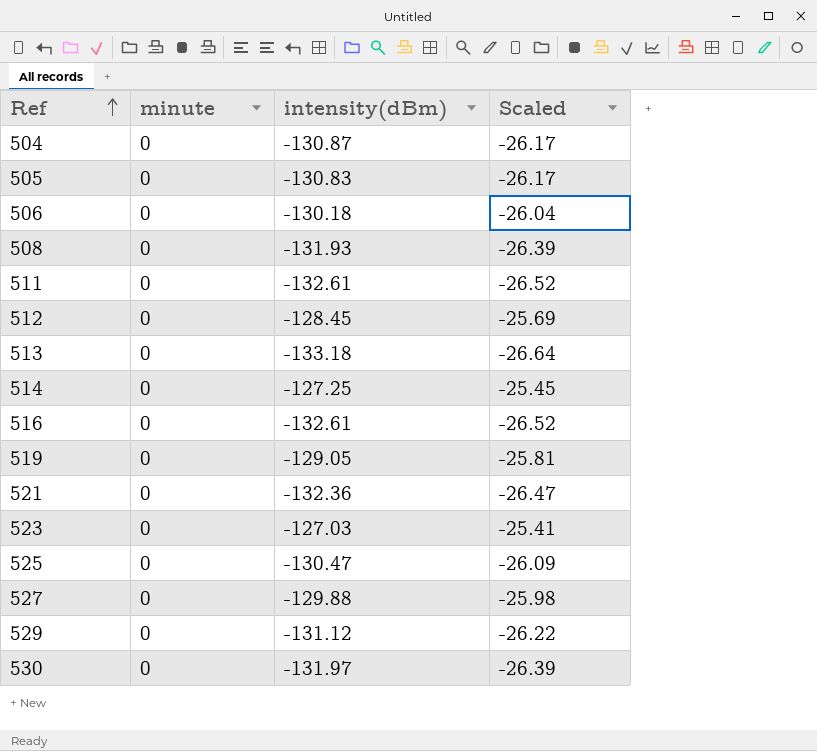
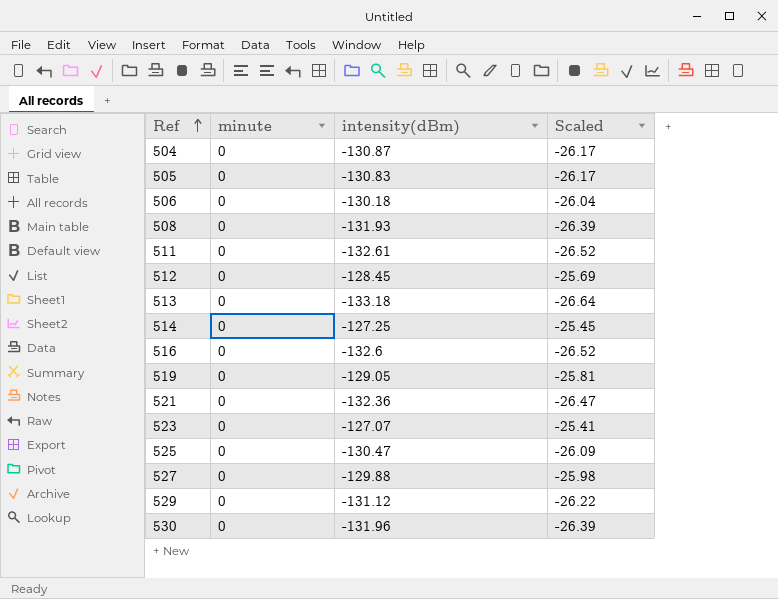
516 | intensity(dBm): -132.61 -> -132.6
523 | intensity(dBm): -127.03 -> -127.07
530 | intensity(dBm): -131.97 -> -131.96

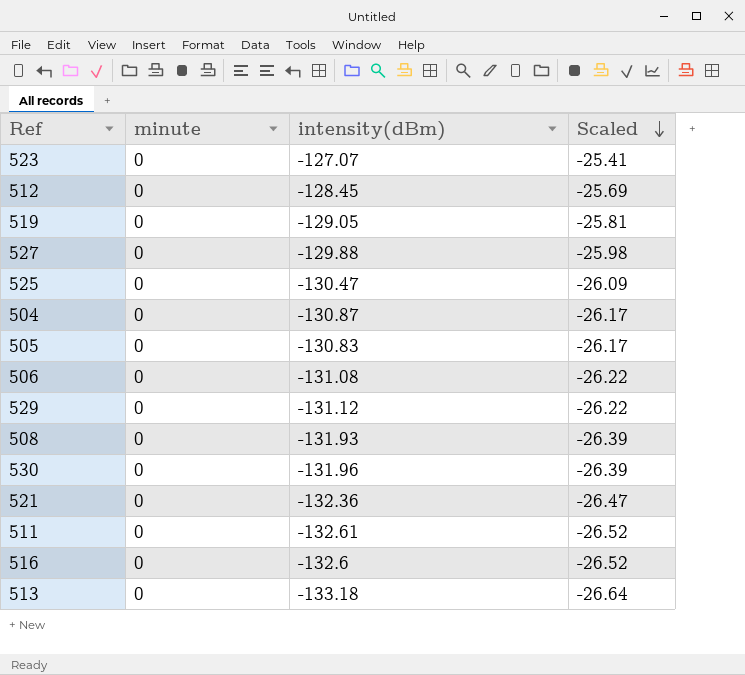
row order: Ref ascending -> Scaled descending
row 514: 0 | -127.25 | -25.45 -> none
506 | intensity(dBm): -130.18 -> -131.08
506 | Scaled: -26.04 -> -26.22

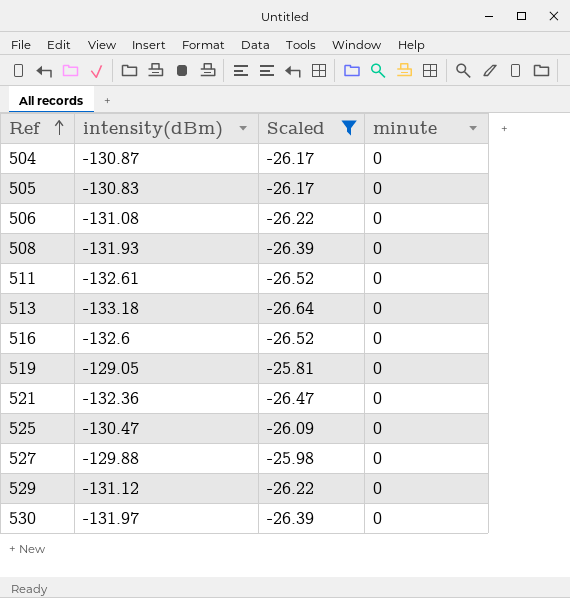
filter: none -> Scaled <= -25.81
row order: Scaled descending -> Ref ascending
column minute | position: 2 -> 4
530 | intensity(dBm): -131.96 -> -131.97

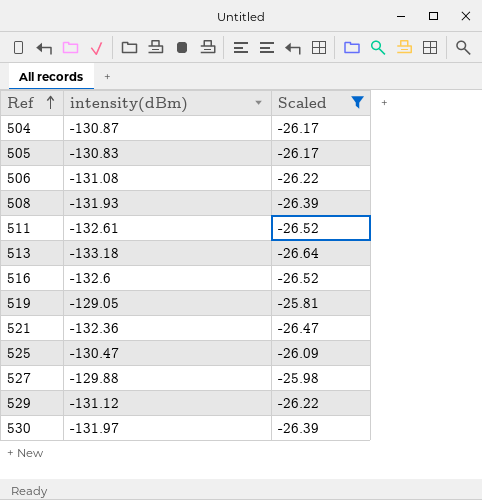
column minute | position: 4 -> none

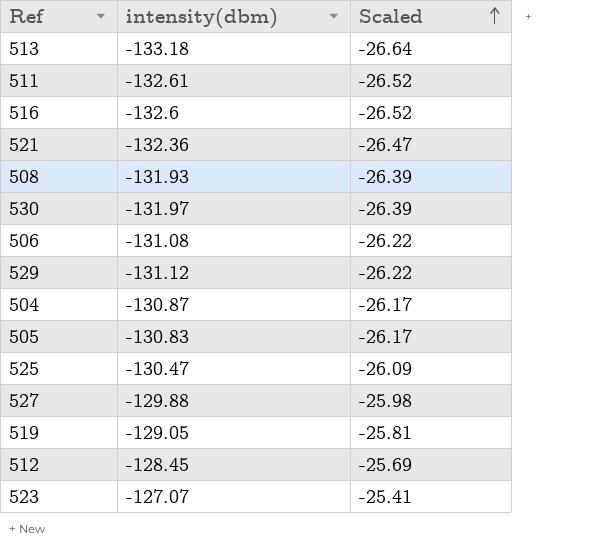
filter: Scaled <= -25.81 -> none
row order: Ref ascending -> Scaled ascending
column name: intensity(dBm) -> intensity(dbm)

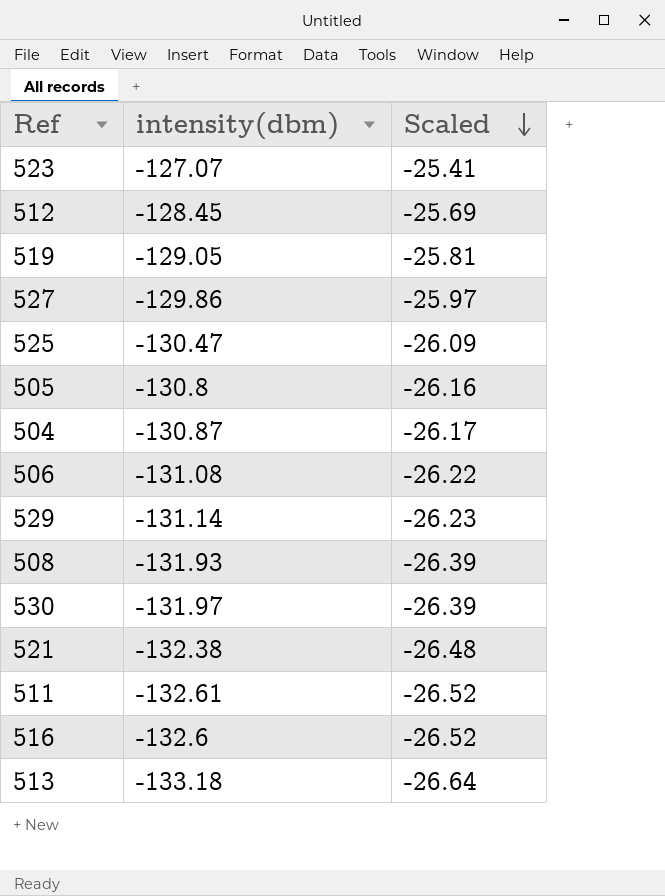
row order: Scaled ascending -> Scaled descending
527 | intensity(dbm): -129.88 -> -129.86
527 | Scaled: -25.98 -> -25.97
505 | intensity(dbm): -130.83 -> -130.8
505 | Scaled: -26.17 -> -26.16
529 | intensity(dbm): -131.12 -> -131.14
529 | Scaled: -26.22 -> -26.23
521 | intensity(dbm): -132.36 -> -132.38
521 | Scaled: -26.47 -> -26.48

